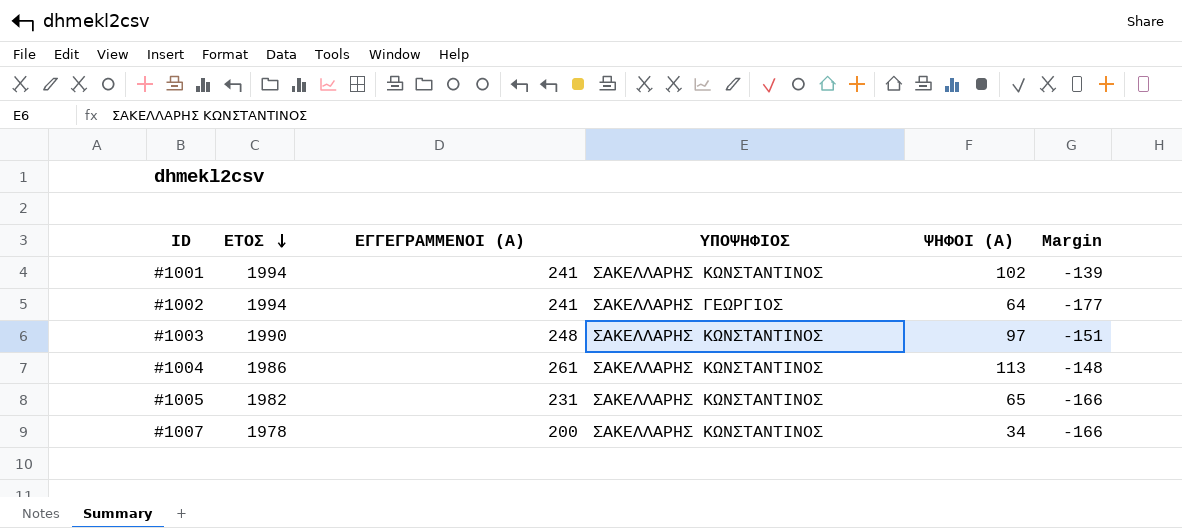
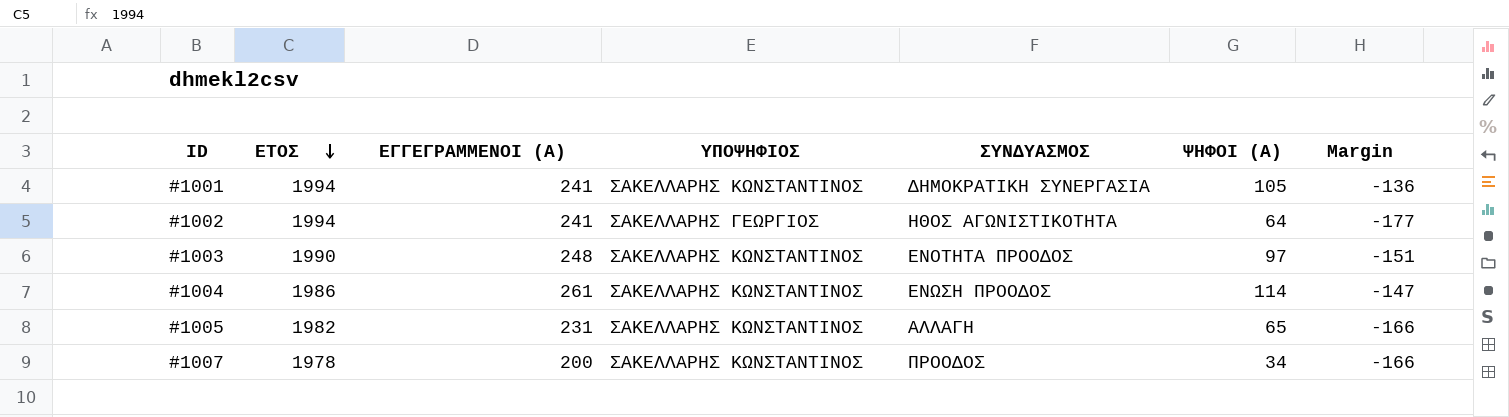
column ΣΥΝΔΥΑΣΜΟΣ | position: none -> 5
#1001 | ΨΗΦΟΙ (Α): 102 -> 105
#1001 | Margin: -139 -> -136
#1004 | ΨΗΦΟΙ (Α): 113 -> 114
#1004 | Margin: -148 -> -147

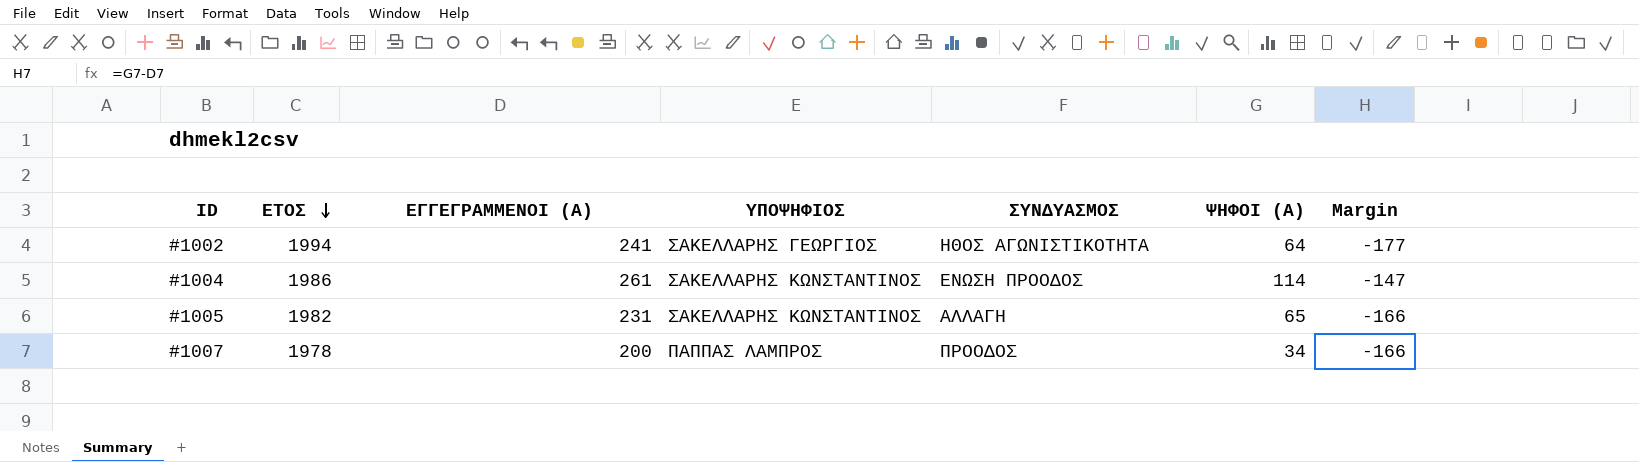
row #1001: 1994 | 241 | ΣΑΚΕΛΛΑΡΗΣ ΚΩΝΣΤΑΝΤΙΝΟΣ | ΔΗΜΟΚΡΑΤΙΚΗ ΣΥΝΕΡΓΑΣΙΑ | 105 | -136 -> none
row #1003: 1990 | 248 | ΣΑΚΕΛΛΑΡΗΣ ΚΩΝΣΤΑΝΤΙΝΟΣ | ΕΝΟΤΗΤΑ ΠΡΟΟΔΟΣ | 97 | -151 -> none
#1007 | ΥΠΟΨΗΦΙΟΣ: ΣΑΚΕΛΛΑΡΗΣ ΚΩΝΣΤΑΝΤΙΝΟΣ -> ΠΑΠΠΑΣ ΛΑΜΠΡΟΣ

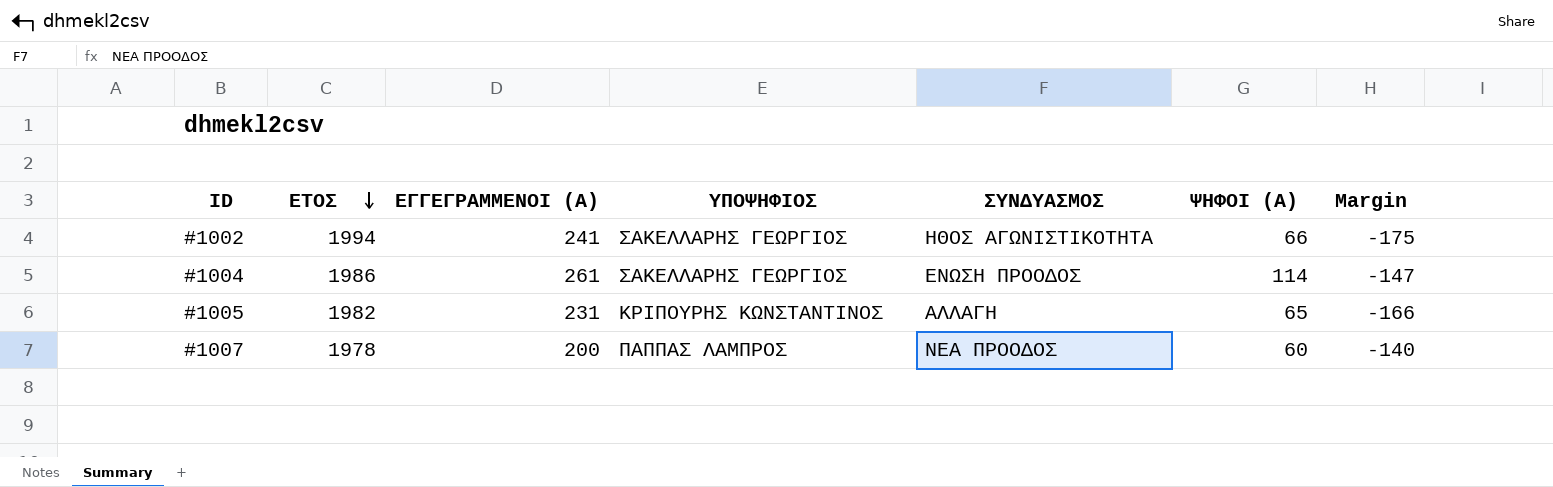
#1002 | ΨΗΦΟΙ (Α): 64 -> 66
#1002 | Margin: -177 -> -175
#1004 | ΥΠΟΨΗΦΙΟΣ: ΣΑΚΕΛΛΑΡΗΣ ΚΩΝΣΤΑΝΤΙΝΟΣ -> ΣΑΚΕΛΛΑΡΗΣ ΓΕΩΡΓΙΟΣ
#1005 | ΥΠΟΨΗΦΙΟΣ: ΣΑΚΕΛΛΑΡΗΣ ΚΩΝΣΤΑΝΤΙΝΟΣ -> ΚΡΙΠΟΥΡΗΣ ΚΩΝΣΤΑΝΤΙΝΟΣ
#1007 | ΣΥΝΔΥΑΣΜΟΣ: ΠΡΟΟΔΟΣ -> ΝΕΑ ΠΡΟΟΔΟΣ
#1007 | ΨΗΦΟΙ (Α): 34 -> 60
#1007 | Margin: -166 -> -140

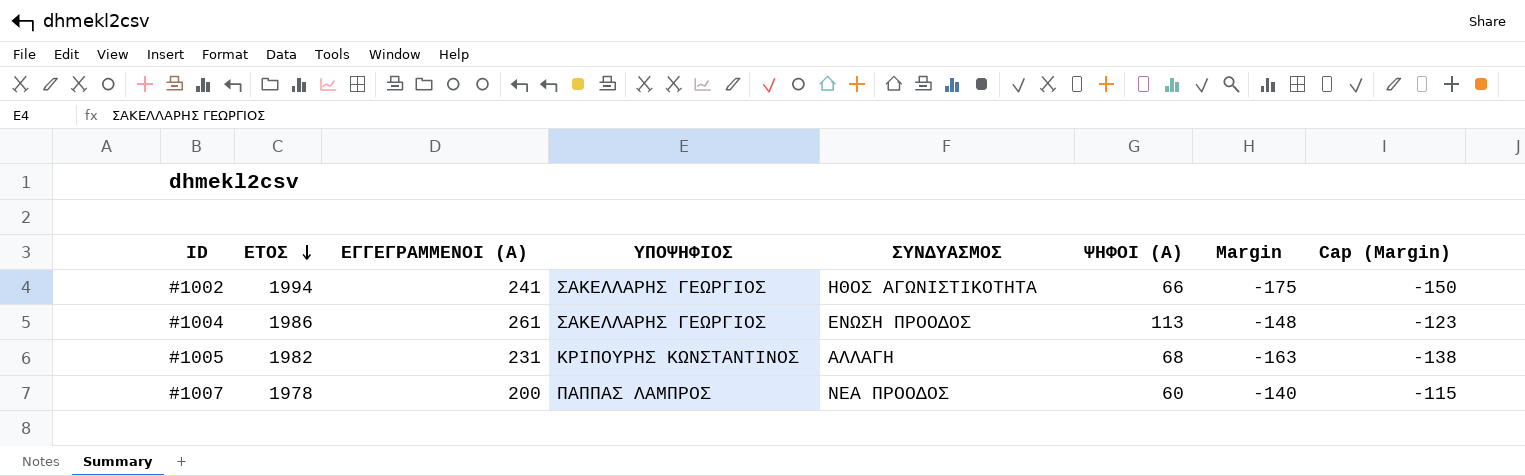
column Cap (Margin) | formula: none -> [Margin] + 25
#1004 | ΨΗΦΟΙ (Α): 114 -> 113
#1004 | Margin: -147 -> -148
#1005 | ΨΗΦΟΙ (Α): 65 -> 68
#1005 | Margin: -166 -> -163

